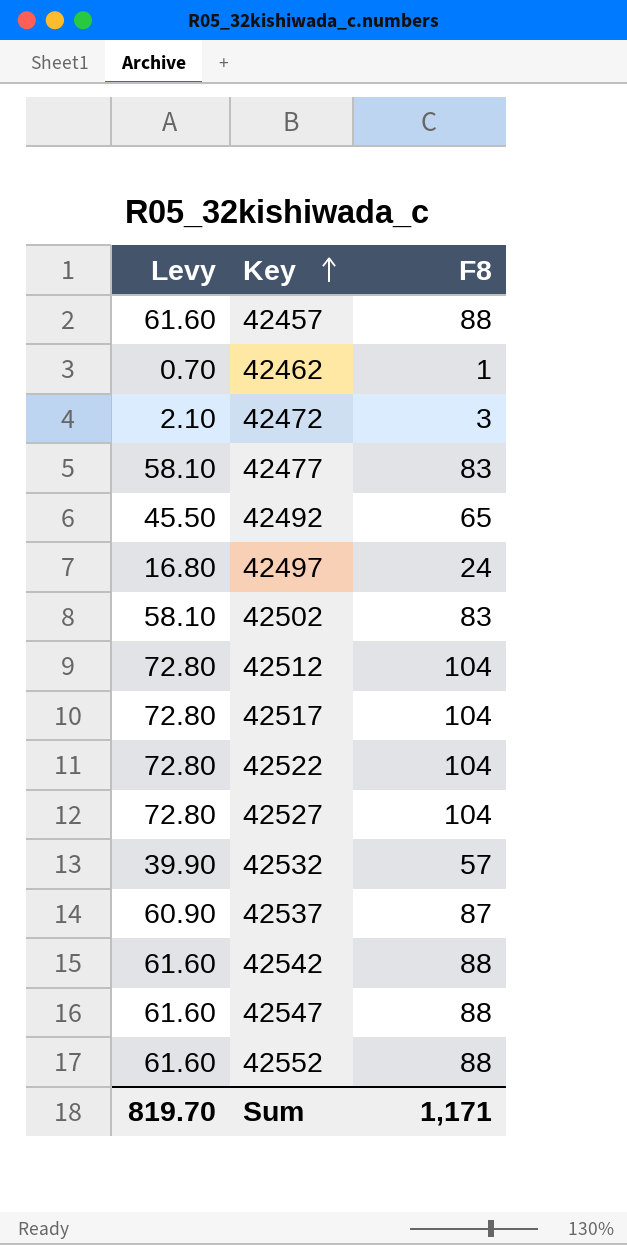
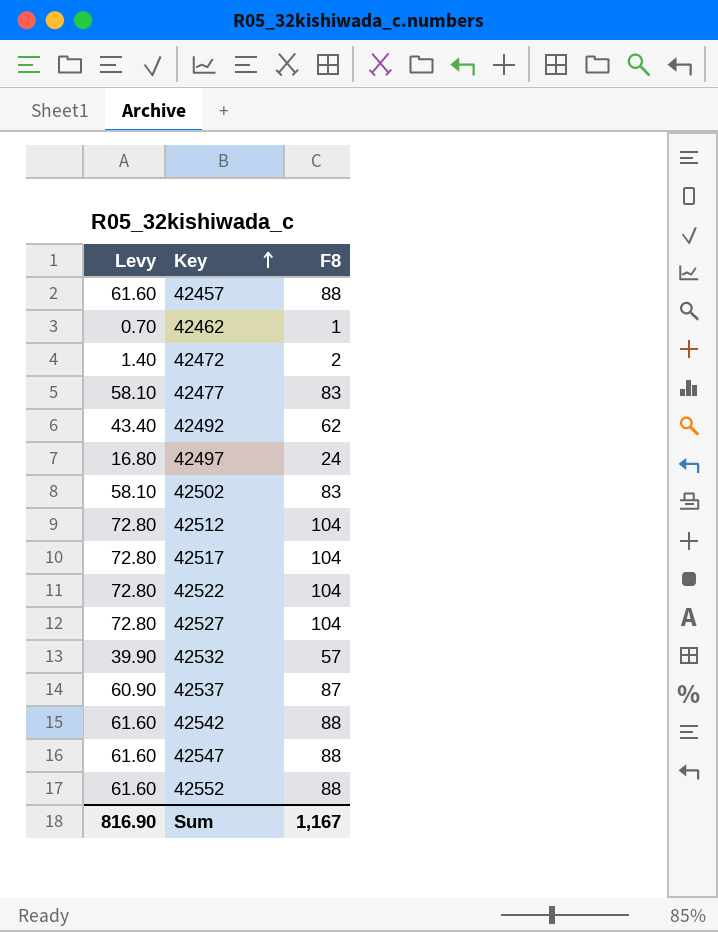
42472 | Levy: 2.10 -> 1.40
42472 | F8: 3 -> 2
42492 | Levy: 45.50 -> 43.40
42492 | F8: 65 -> 62
Sum | Levy: 819.70 -> 816.90
Sum | F8: 1,171 -> 1,167

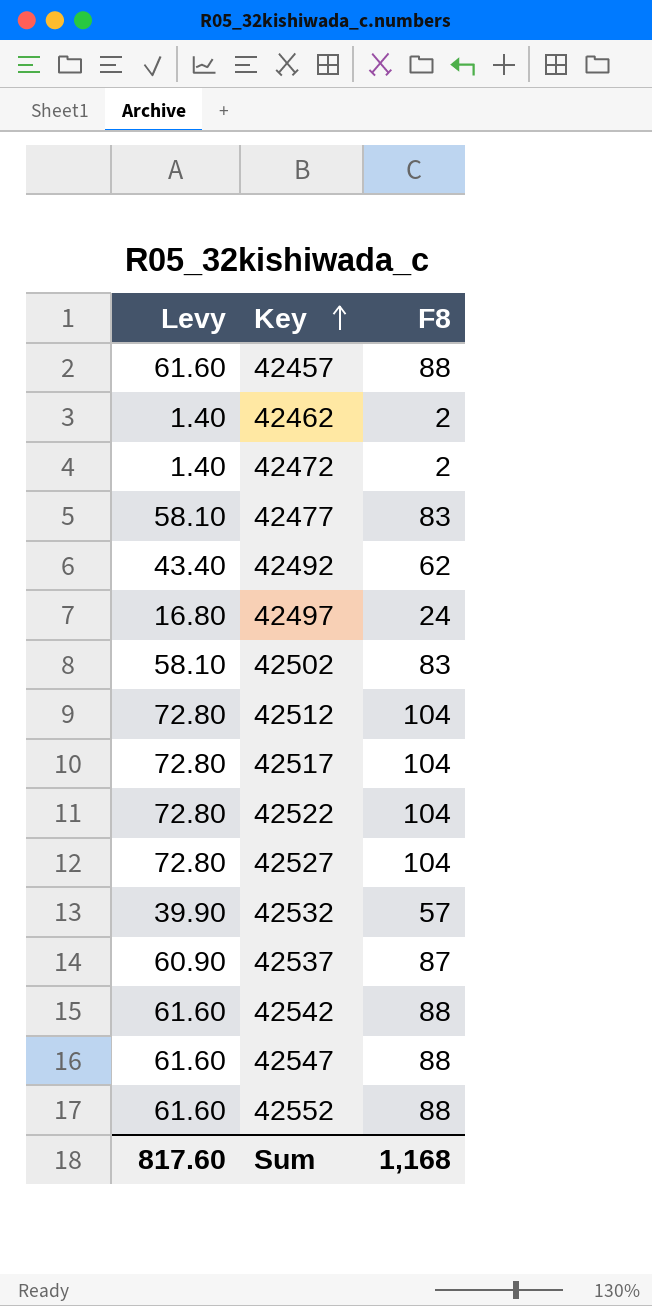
42462 | Levy: 0.70 -> 1.40
42462 | F8: 1 -> 2
Sum | Levy: 816.90 -> 817.60
Sum | F8: 1,167 -> 1,168

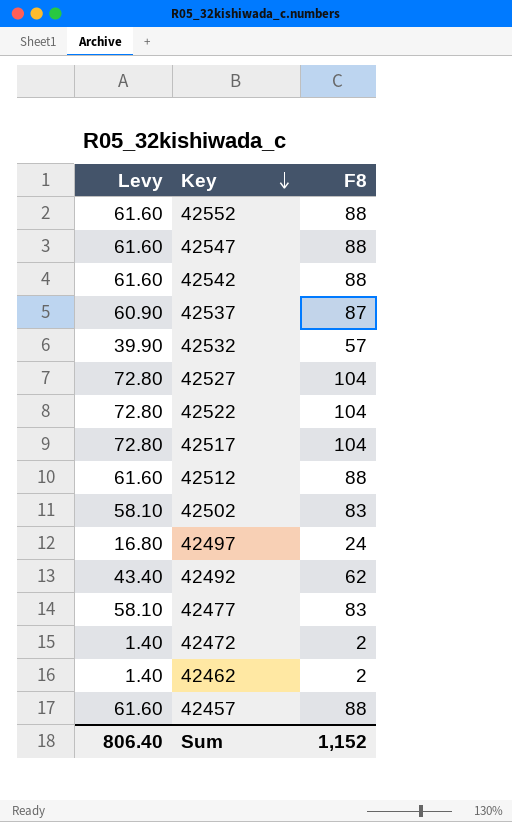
row order: Key ascending -> Key descending
42512 | Levy: 72.80 -> 61.60
42512 | F8: 104 -> 88
Sum | Levy: 817.60 -> 806.40
Sum | F8: 1,168 -> 1,152

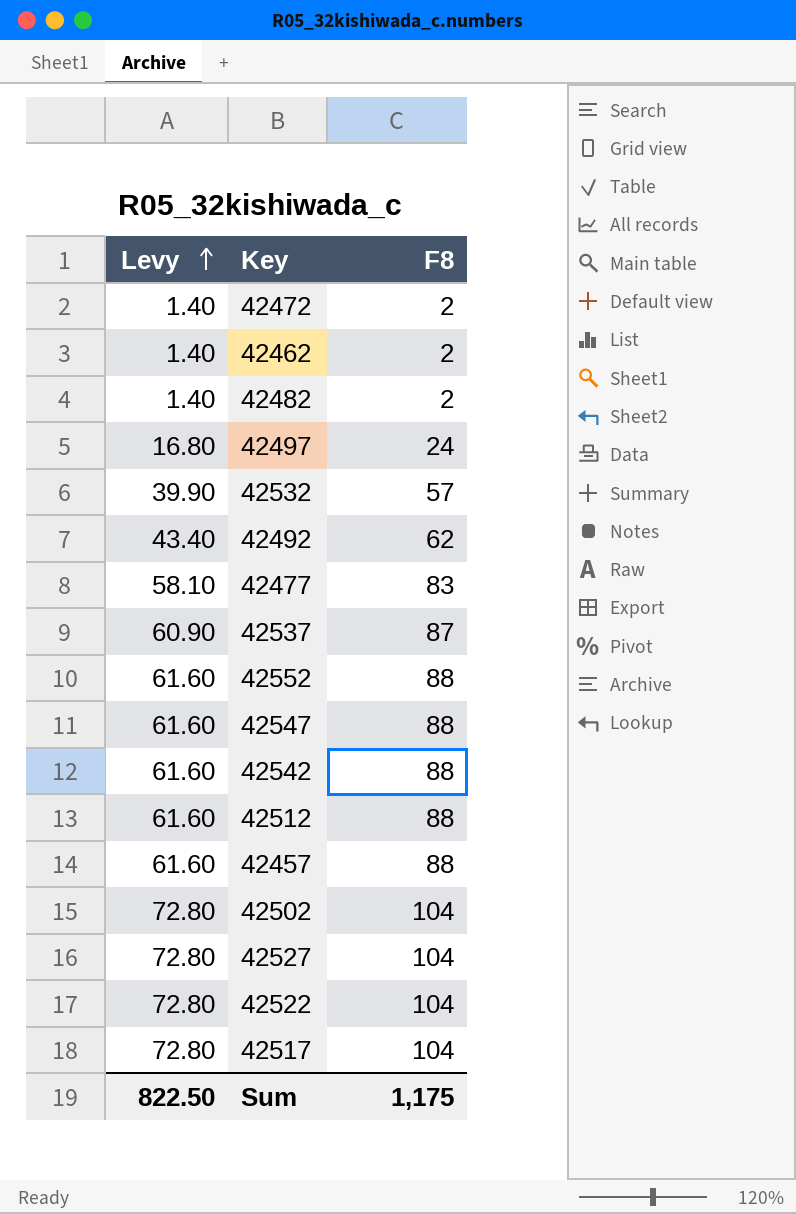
row order: Key descending -> Levy ascending
row 42482: none -> 1.40 | 2
42502 | Levy: 58.10 -> 72.80
42502 | F8: 83 -> 104
Sum | Levy: 806.40 -> 822.50
Sum | F8: 1,152 -> 1,175

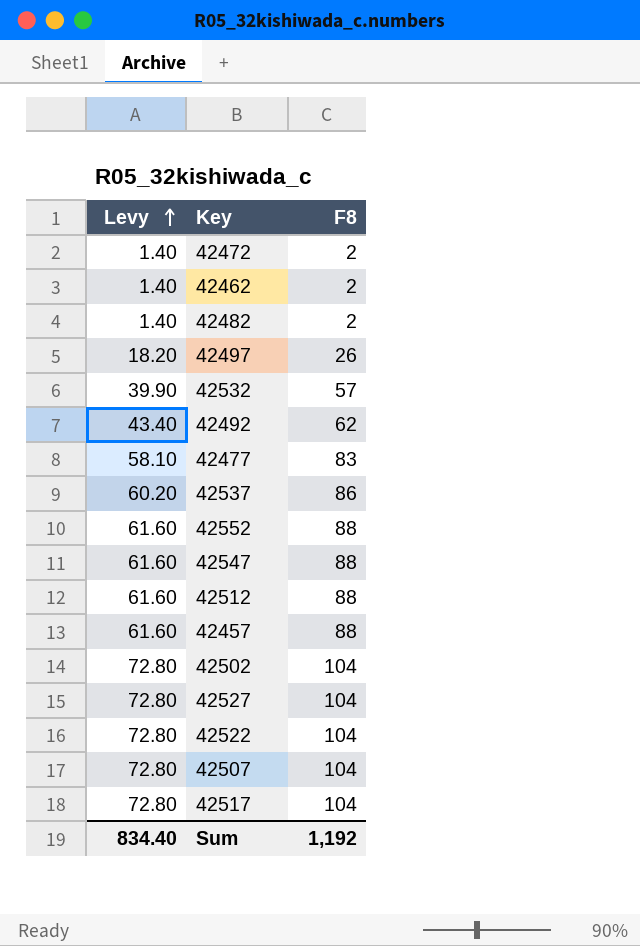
row 42542: 61.60 | 88 -> none
42497 | Levy: 16.80 -> 18.20
42497 | F8: 24 -> 26
42537 | Levy: 60.90 -> 60.20
42537 | F8: 87 -> 86
row 42507: none -> 72.80 | 104
Sum | Levy: 822.50 -> 834.40
Sum | F8: 1,175 -> 1,192

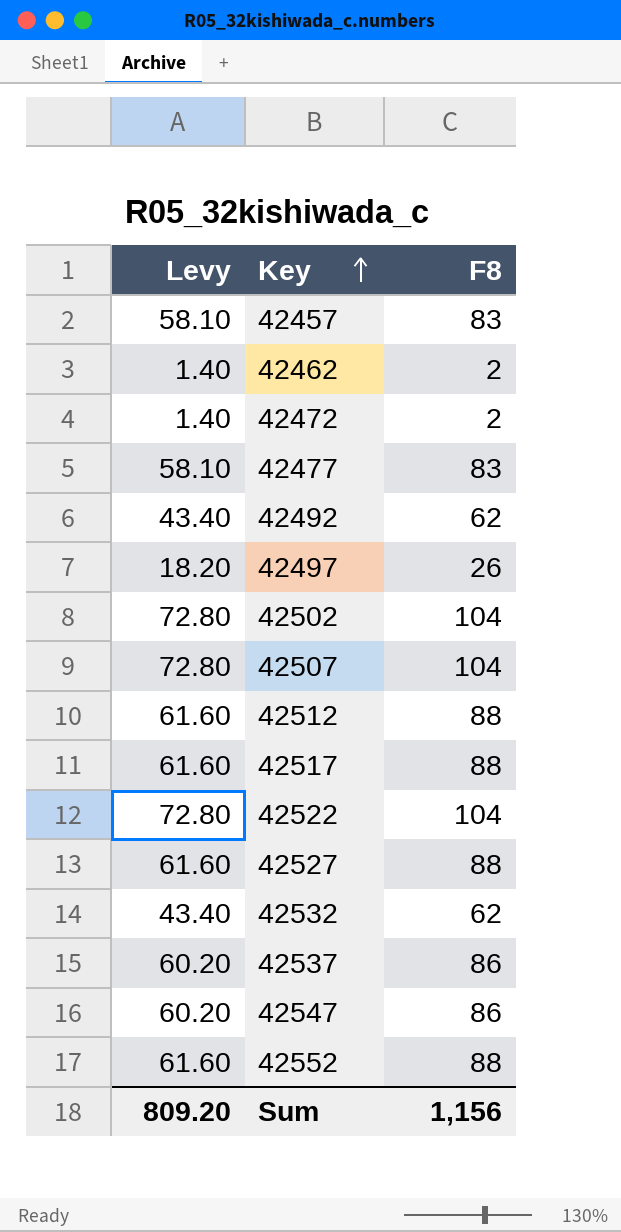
row order: Levy ascending -> Key ascending
row 42482: 1.40 | 2 -> none
42457 | Levy: 61.60 -> 58.10
42457 | F8: 88 -> 83
42517 | Levy: 72.80 -> 61.60
42517 | F8: 104 -> 88
42527 | Levy: 72.80 -> 61.60
42527 | F8: 104 -> 88
42532 | Levy: 39.90 -> 43.40
42532 | F8: 57 -> 62
42547 | Levy: 61.60 -> 60.20
42547 | F8: 88 -> 86
Sum | Levy: 834.40 -> 809.20
Sum | F8: 1,192 -> 1,156

